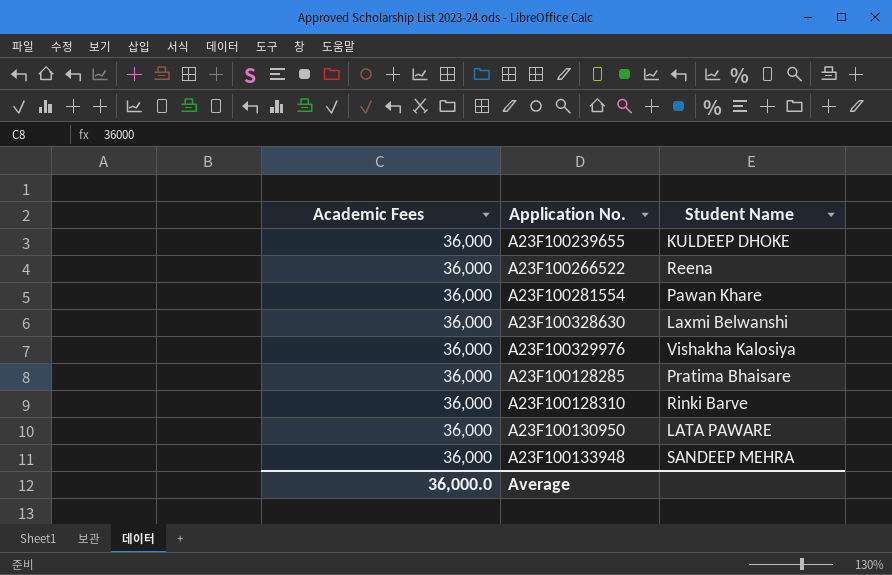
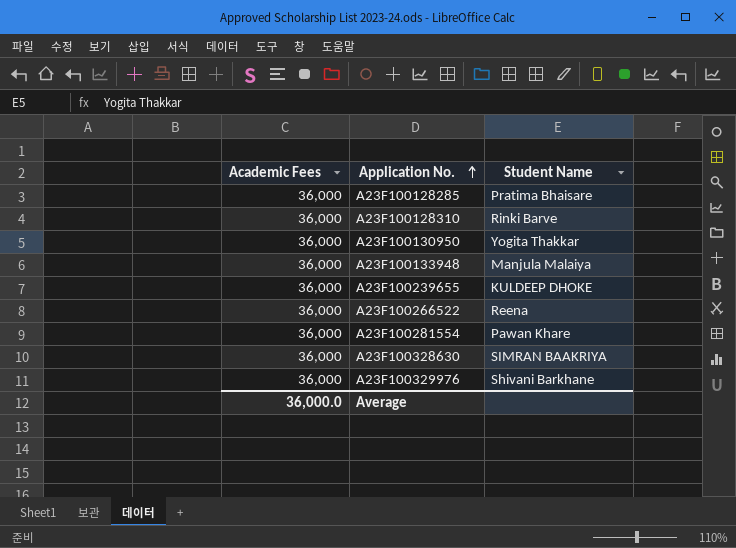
row order: none -> Application No. ascending
A23F100130950 | Student Name: LATA PAWARE -> Yogita Thakkar
A23F100133948 | Student Name: SANDEEP MEHRA -> Manjula Malaiya
A23F100328630 | Student Name: Laxmi Belwanshi -> SIMRAN BAAKRIYA
A23F100329976 | Student Name: Vishakha Kalosiya -> Shivani Barkhane

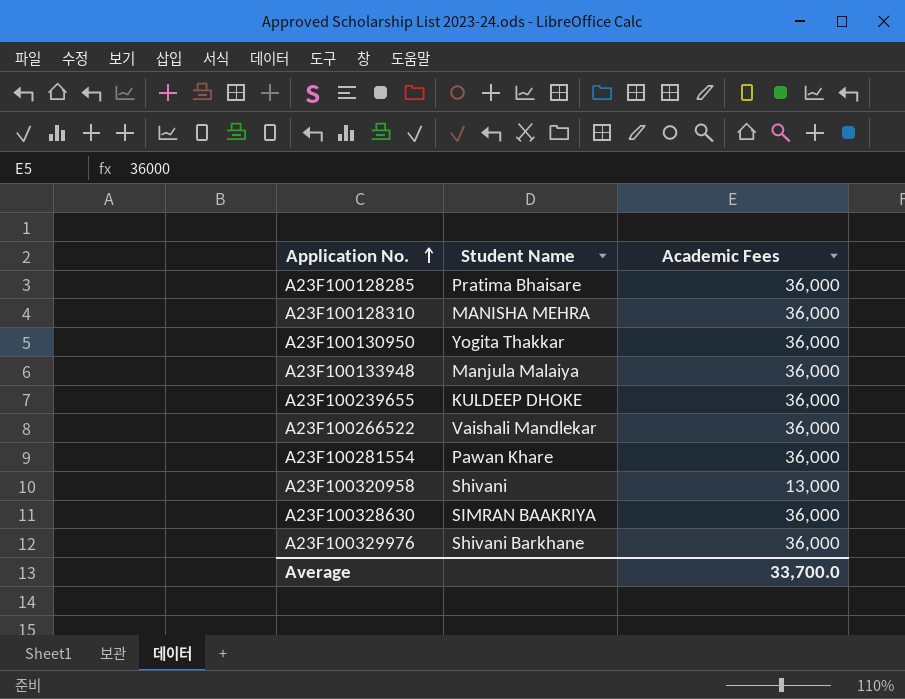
column Academic Fees | position: 1 -> 3
A23F100128310 | Student Name: Rinki Barve -> MANISHA MEHRA
A23F100266522 | Student Name: Reena -> Vaishali Mandlekar
row A23F100320958: none -> Shivani | 13,000
Average | Academic Fees: 36,000.0 -> 33,700.0

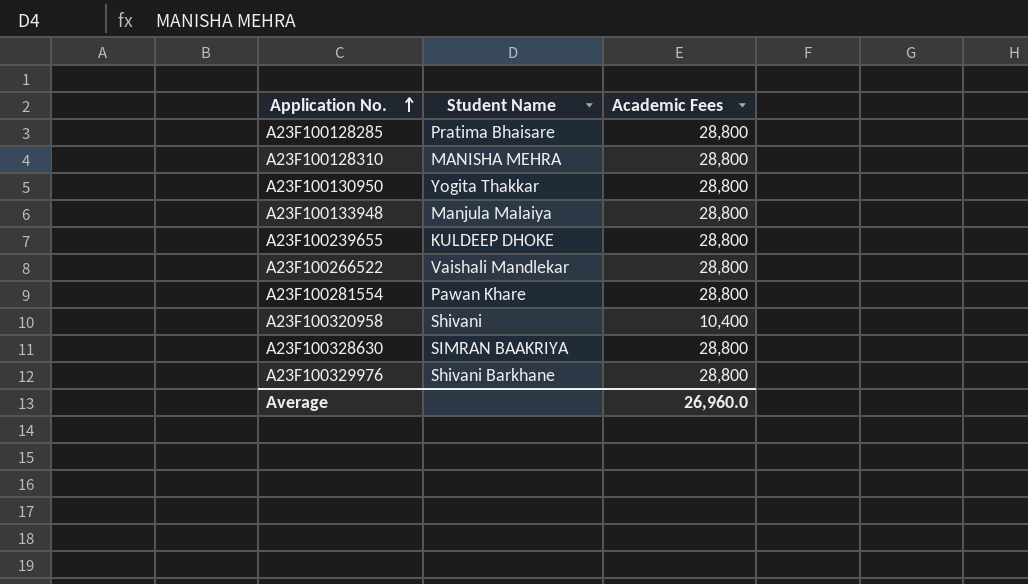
A23F100128285 | Academic Fees: 36,000 -> 28,800
A23F100128310 | Academic Fees: 36,000 -> 28,800
A23F100130950 | Academic Fees: 36,000 -> 28,800
A23F100133948 | Academic Fees: 36,000 -> 28,800
A23F100239655 | Academic Fees: 36,000 -> 28,800
A23F100266522 | Academic Fees: 36,000 -> 28,800
A23F100281554 | Academic Fees: 36,000 -> 28,800
A23F100320958 | Academic Fees: 13,000 -> 10,400
A23F100328630 | Academic Fees: 36,000 -> 28,800
A23F100329976 | Academic Fees: 36,000 -> 28,800
Average | Academic Fees: 33,700.0 -> 26,960.0

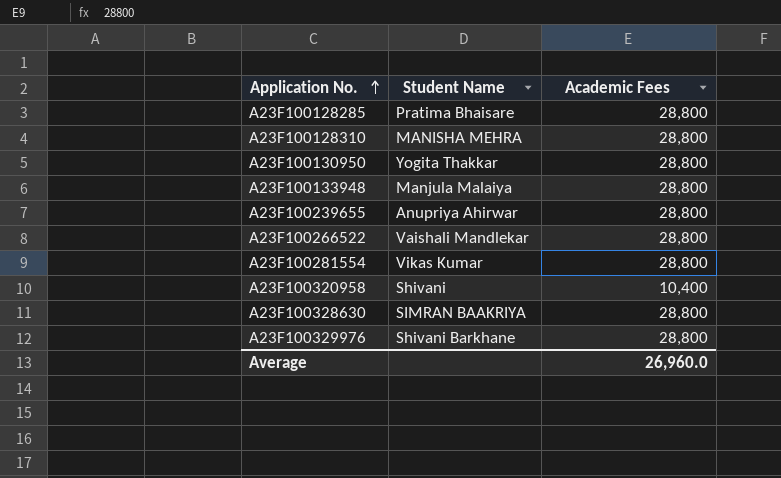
A23F100239655 | Student Name: KULDEEP DHOKE -> Anupriya Ahirwar
A23F100281554 | Student Name: Pawan Khare -> Vikas Kumar

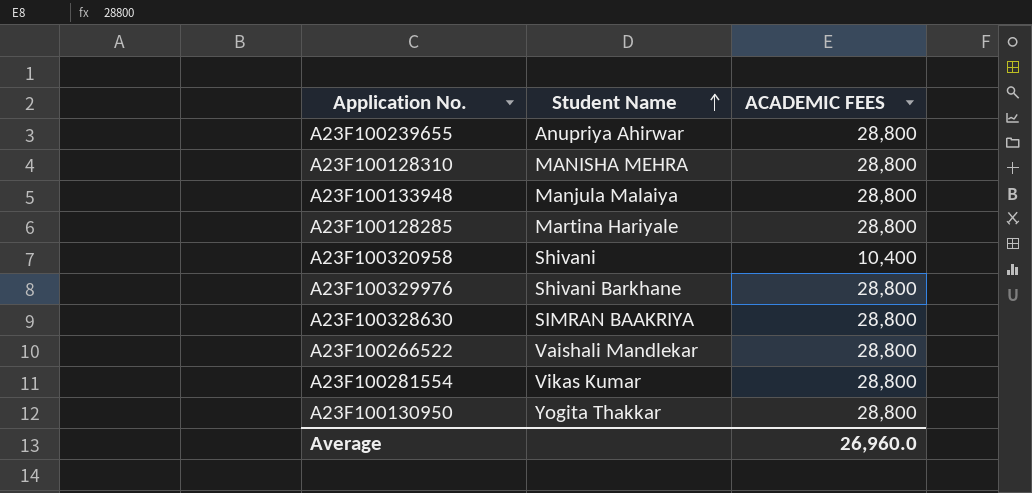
row order: Application No. ascending -> Student Name ascending
column name: Academic Fees -> ACADEMIC FEES
A23F100128285 | Student Name: Pratima Bhaisare -> Martina Hariyale

